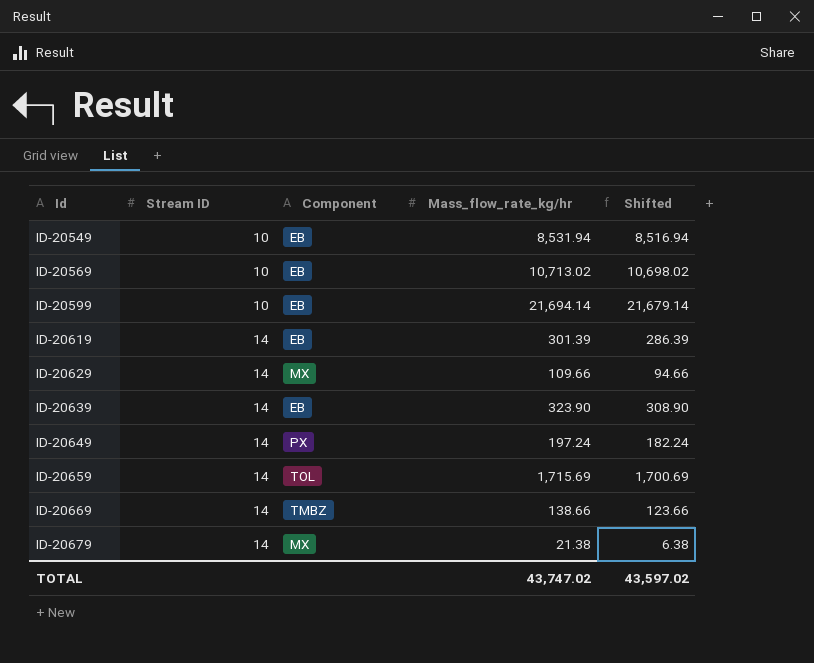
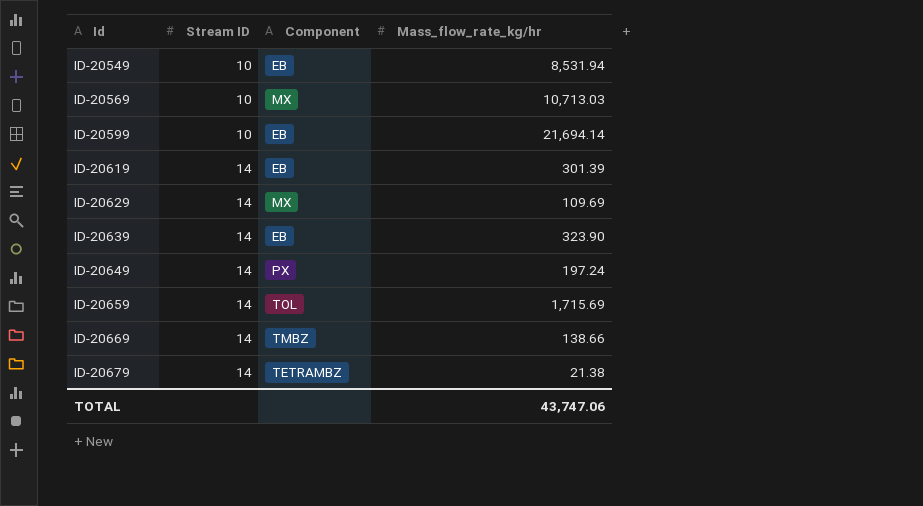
column Shifted | formula: [Mass_flow_rate_kg/hr] - 15 -> none
ID-20569 | Component: EB -> MX
ID-20569 | Mass_flow_rate_kg/hr: 10,713.02 -> 10,713.03
ID-20629 | Mass_flow_rate_kg/hr: 109.66 -> 109.69
ID-20679 | Component: MX -> TETRAMBZ
TOTAL | Mass_flow_rate_kg/hr: 43,747.02 -> 43,747.06

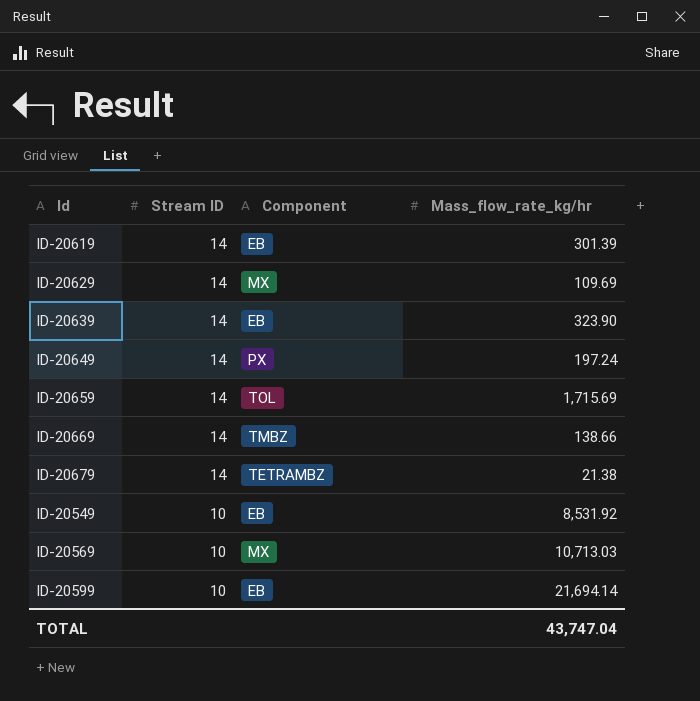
row order: Id ascending -> Stream ID descending
ID-20549 | Mass_flow_rate_kg/hr: 8,531.94 -> 8,531.92
TOTAL | Mass_flow_rate_kg/hr: 43,747.06 -> 43,747.04

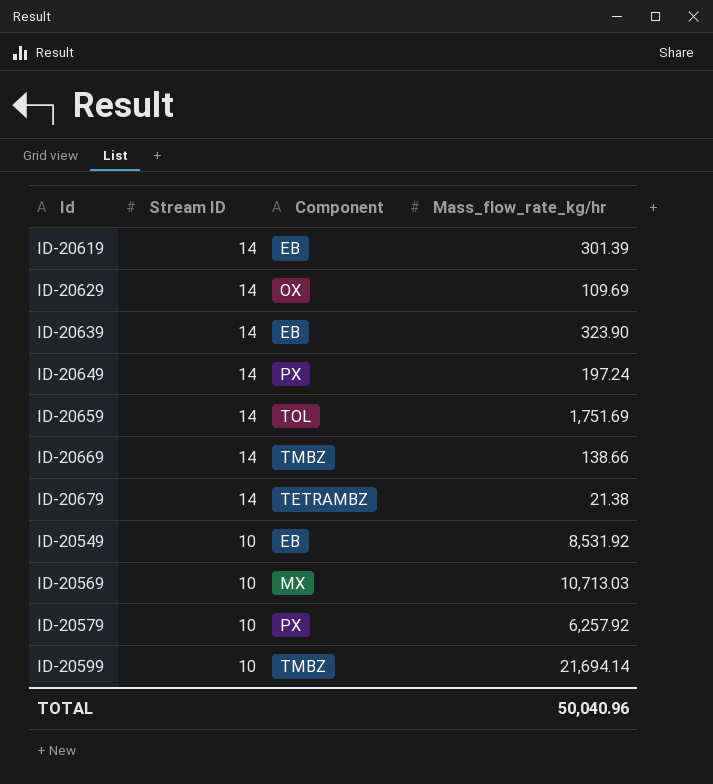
ID-20629 | Component: MX -> OX
ID-20659 | Mass_flow_rate_kg/hr: 1,715.69 -> 1,751.69
row ID-20579: none -> 10 | PX | 6,257.92
ID-20599 | Component: EB -> TMBZ
TOTAL | Mass_flow_rate_kg/hr: 43,747.04 -> 50,040.96

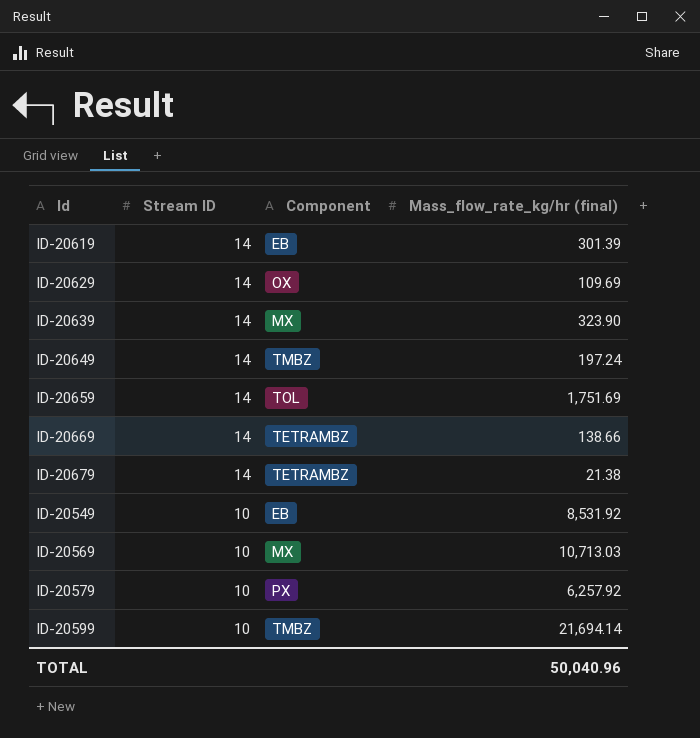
column name: Mass_flow_rate_kg/hr -> Mass_flow_rate_kg/hr (final)
ID-20639 | Component: EB -> MX
ID-20649 | Component: PX -> TMBZ
ID-20669 | Component: TMBZ -> TETRAMBZ

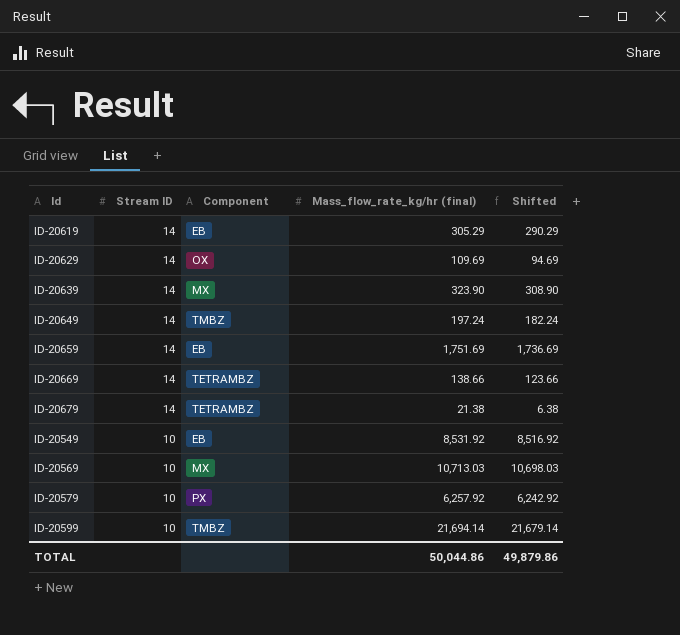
column Shifted | formula: none -> [Mass_flow_rate_kg/hr (final)] - 15
ID-20619 | Mass_flow_rate_kg/hr (final): 301.39 -> 305.29
ID-20659 | Component: TOL -> EB
TOTAL | Mass_flow_rate_kg/hr (final): 50,040.96 -> 50,044.86

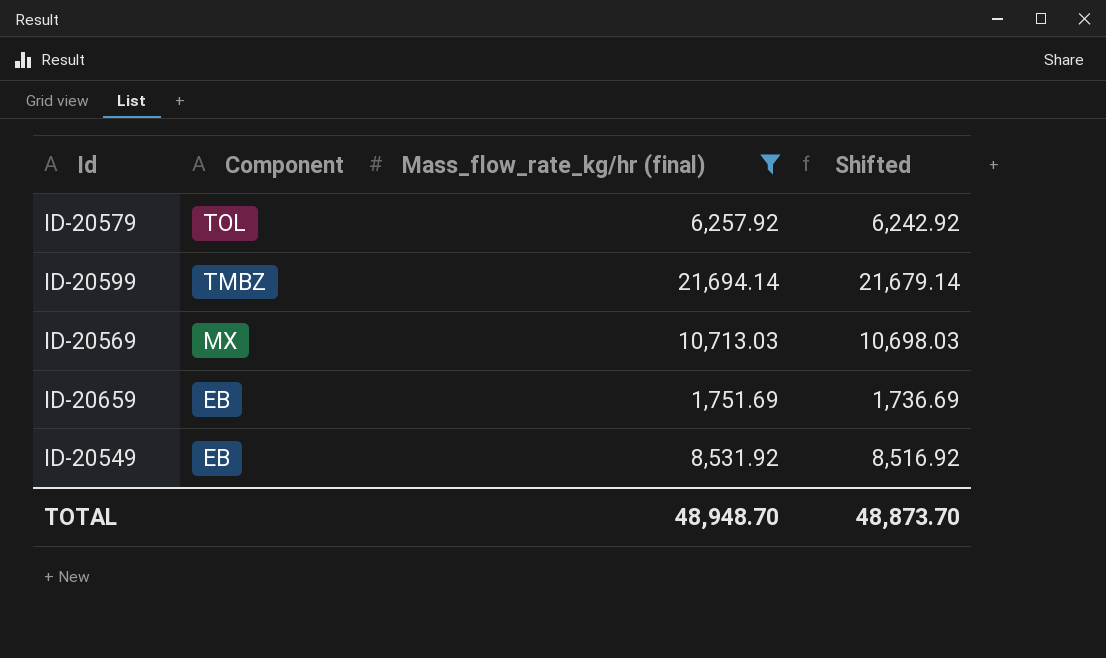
filter: none -> Mass_flow_rate_kg/hr (final) >= 1,751.69
row order: Stream ID descending -> Component descending
column Stream ID | position: 2 -> none
ID-20579 | Component: PX -> TOL
TOTAL | Mass_flow_rate_kg/hr (final): 50,044.86 -> 48,948.70
TOTAL | Shifted: 49,879.86 -> 48,873.70

